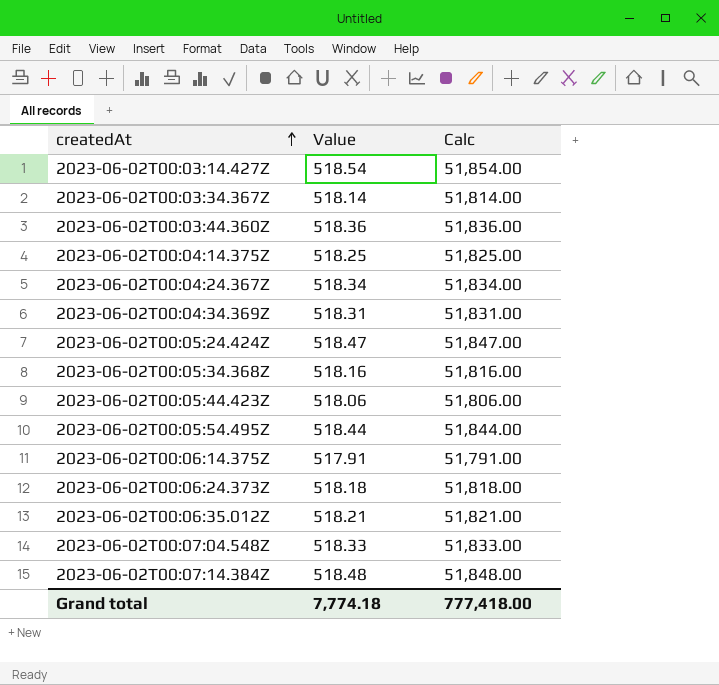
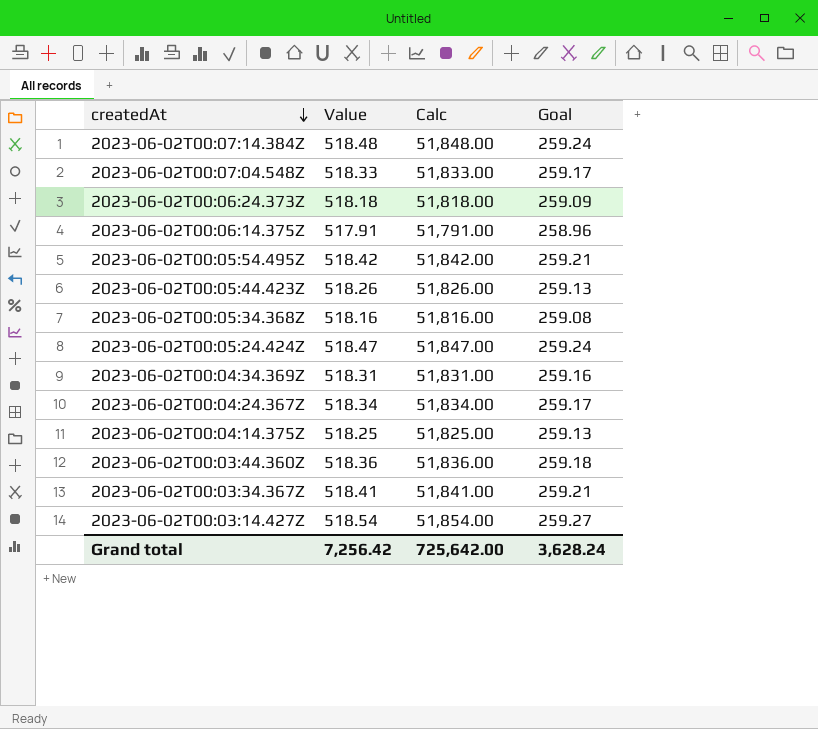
row order: createdAt ascending -> createdAt descending
column Goal | formula: none -> [Value] * 0.5
row 2023-06-02T00:06:35.012Z: 518.21 | 51,821.00 -> none
2023-06-02T00:05:54.495Z | Value: 518.44 -> 518.42
2023-06-02T00:05:54.495Z | Calc: 51,844.00 -> 51,842.00
2023-06-02T00:05:44.423Z | Value: 518.06 -> 518.26
2023-06-02T00:05:44.423Z | Calc: 51,806.00 -> 51,826.00
2023-06-02T00:03:34.367Z | Value: 518.14 -> 518.41
2023-06-02T00:03:34.367Z | Calc: 51,814.00 -> 51,841.00
Grand total | Value: 7,774.18 -> 7,256.42
Grand total | Calc: 777,418.00 -> 725,642.00

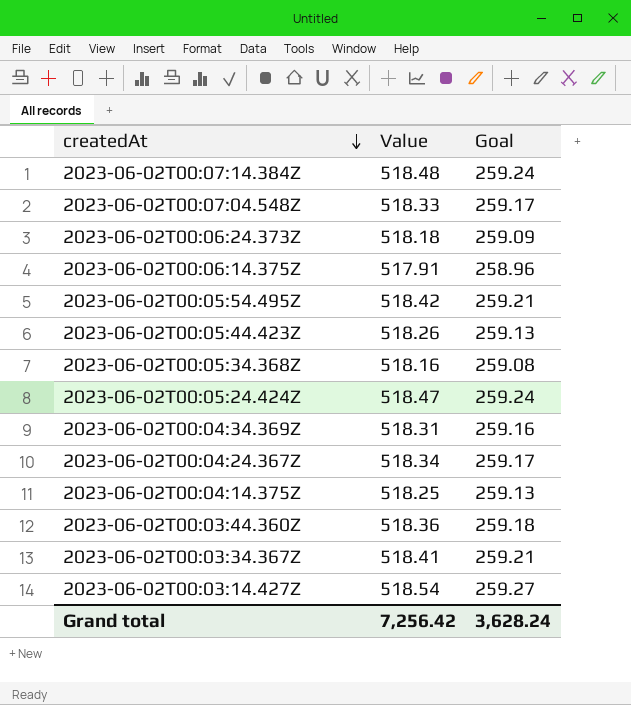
column Calc | formula: [Value] * 100 -> none

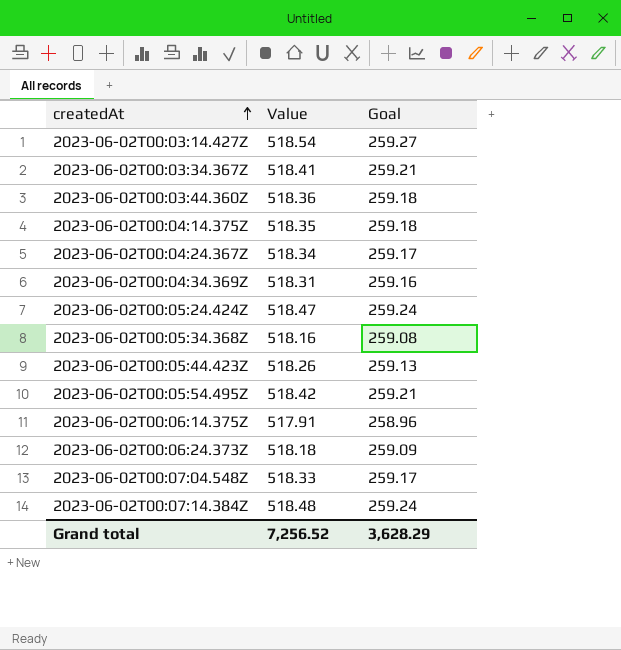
row order: createdAt descending -> createdAt ascending
2023-06-02T00:04:14.375Z | Value: 518.25 -> 518.35
2023-06-02T00:04:14.375Z | Goal: 259.13 -> 259.18
Grand total | Value: 7,256.42 -> 7,256.52
Grand total | Goal: 3,628.24 -> 3,628.29

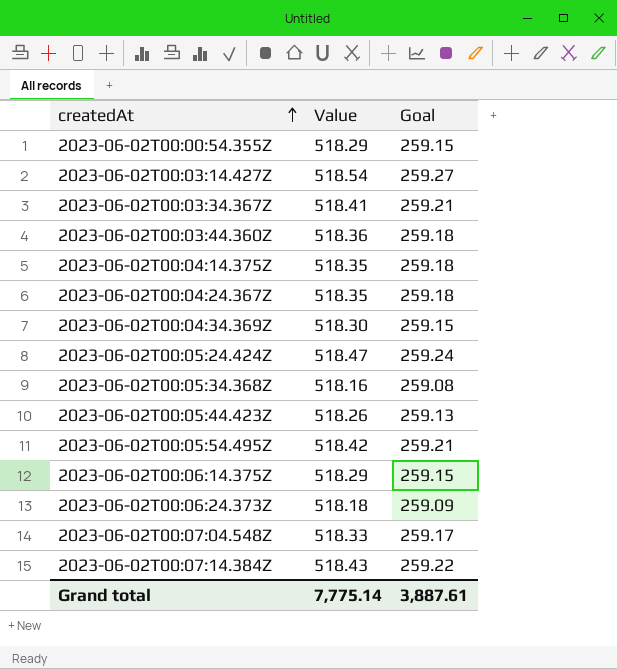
row 2023-06-02T00:00:54.355Z: none -> 518.29 | 259.15
2023-06-02T00:04:24.367Z | Value: 518.34 -> 518.35
2023-06-02T00:04:24.367Z | Goal: 259.17 -> 259.18
2023-06-02T00:04:34.369Z | Value: 518.31 -> 518.30
2023-06-02T00:04:34.369Z | Goal: 259.16 -> 259.15
2023-06-02T00:06:14.375Z | Value: 517.91 -> 518.29
2023-06-02T00:06:14.375Z | Goal: 258.96 -> 259.15
2023-06-02T00:07:14.384Z | Value: 518.48 -> 518.43
2023-06-02T00:07:14.384Z | Goal: 259.24 -> 259.22
Grand total | Value: 7,256.52 -> 7,775.14
Grand total | Goal: 3,628.29 -> 3,887.61

